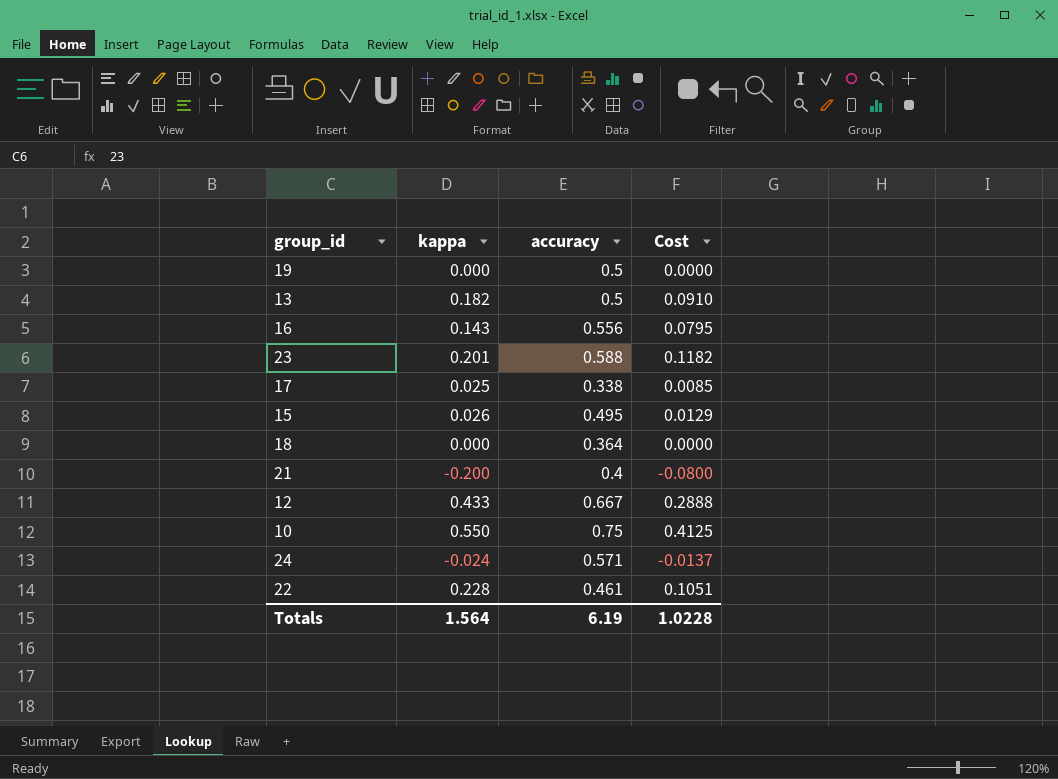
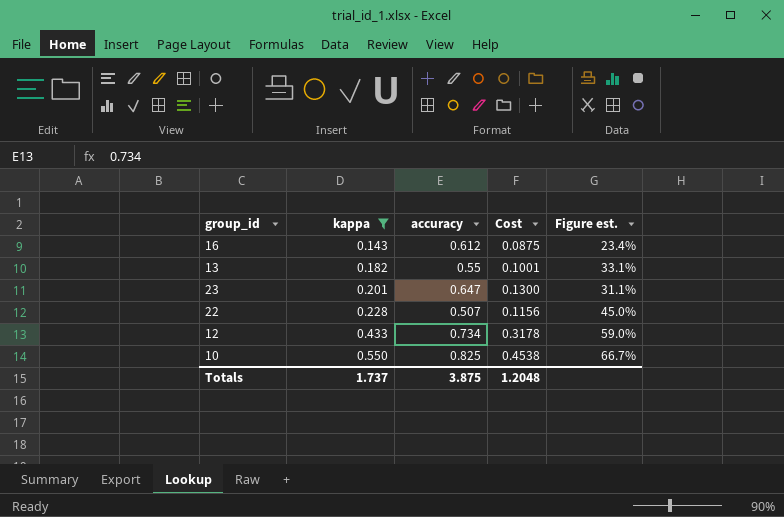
filter: none -> kappa >= 0.143
row order: none -> kappa ascending
column Figure est. | formula: none -> [kappa] / [accuracy]
16 | accuracy: 0.556 -> 0.612
16 | Cost: 0.0795 -> 0.0875
13 | accuracy: 0.5 -> 0.55
13 | Cost: 0.0910 -> 0.1001
23 | accuracy: 0.588 -> 0.647
23 | Cost: 0.1182 -> 0.1300
22 | accuracy: 0.461 -> 0.507
22 | Cost: 0.1051 -> 0.1156
12 | accuracy: 0.667 -> 0.734
12 | Cost: 0.2888 -> 0.3178
10 | accuracy: 0.75 -> 0.825
10 | Cost: 0.4125 -> 0.4538
Totals | kappa: 1.564 -> 1.737
Totals | accuracy: 6.19 -> 3.875
Totals | Cost: 1.0228 -> 1.2048

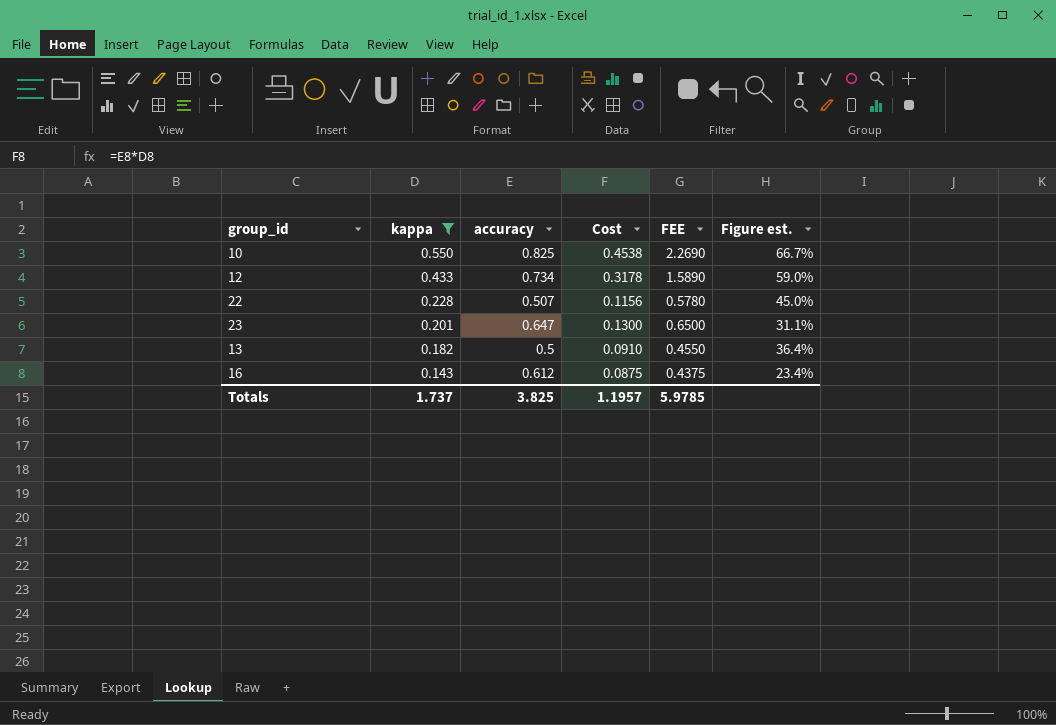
row order: kappa ascending -> kappa descending
column FEE | formula: none -> [Cost] * 5
13 | accuracy: 0.55 -> 0.5
13 | Cost: 0.1001 -> 0.0910
13 | Figure est.: 33.1% -> 36.4%
Totals | accuracy: 3.875 -> 3.825
Totals | Cost: 1.2048 -> 1.1957

